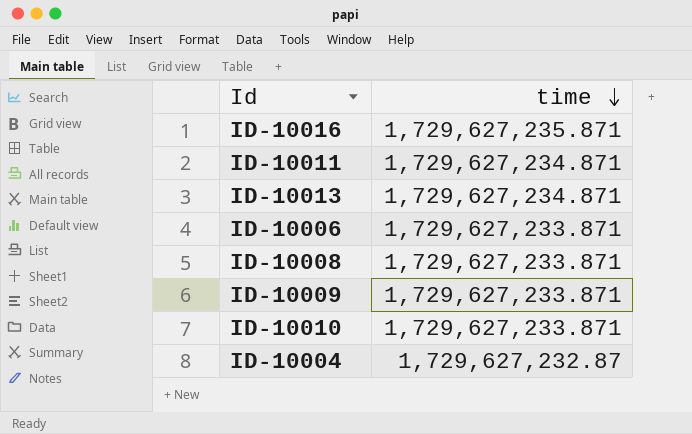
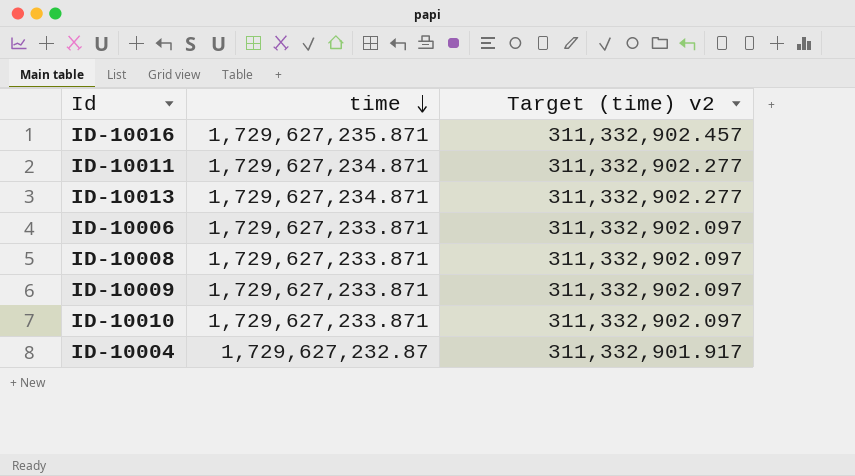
column Target (time) v2 | formula: none -> [time] * 0.18

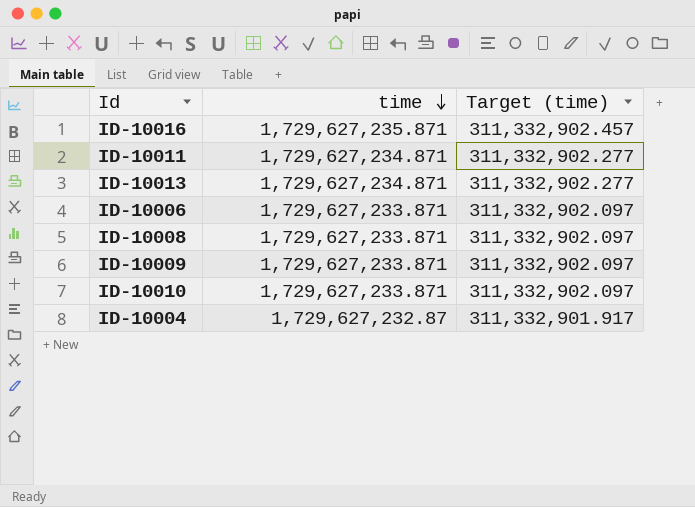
column name: Target (time) v2 -> Target (time)

